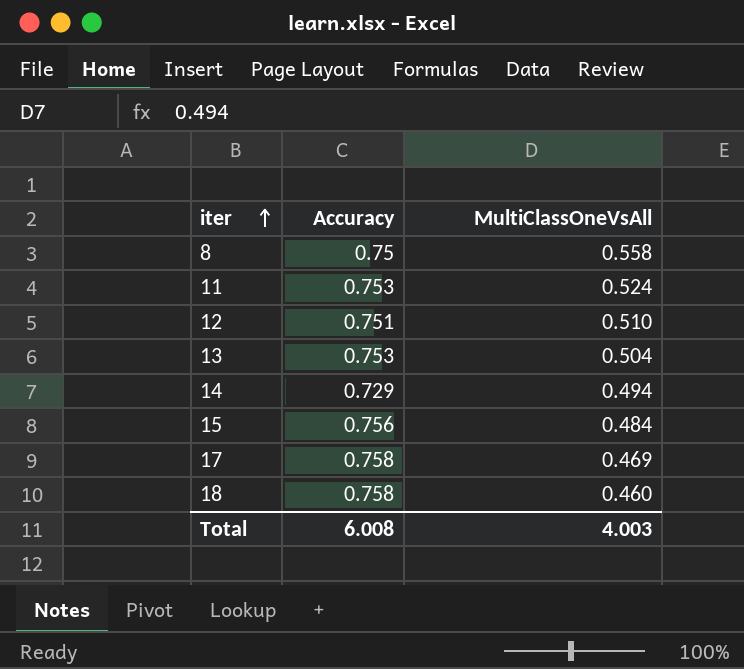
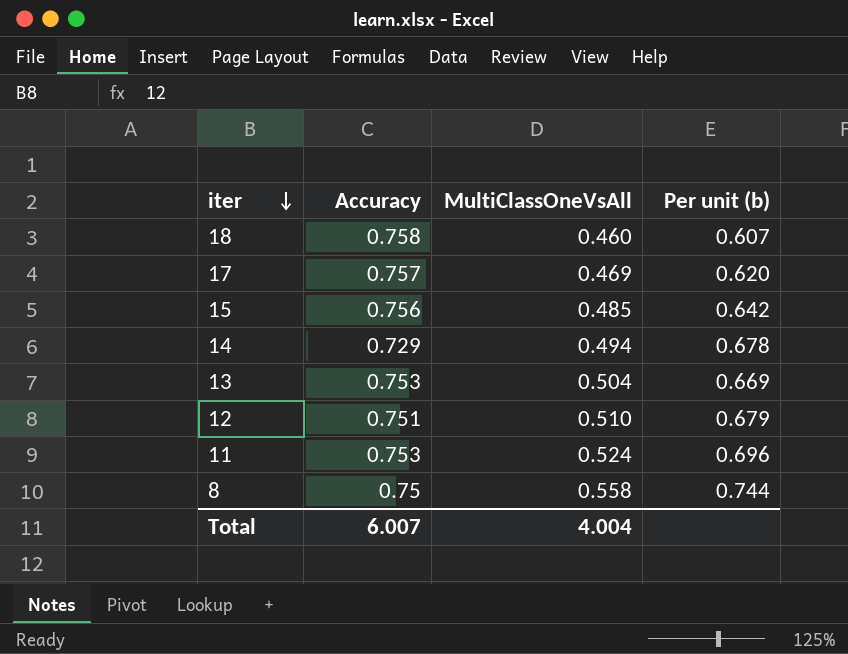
row order: iter ascending -> iter descending
column Per unit (b) | formula: none -> [MultiClassOneVsAll] / [Accuracy]
17 | Accuracy: 0.758 -> 0.757
15 | MultiClassOneVsAll: 0.484 -> 0.485
Total | Accuracy: 6.008 -> 6.007
Total | MultiClassOneVsAll: 4.003 -> 4.004

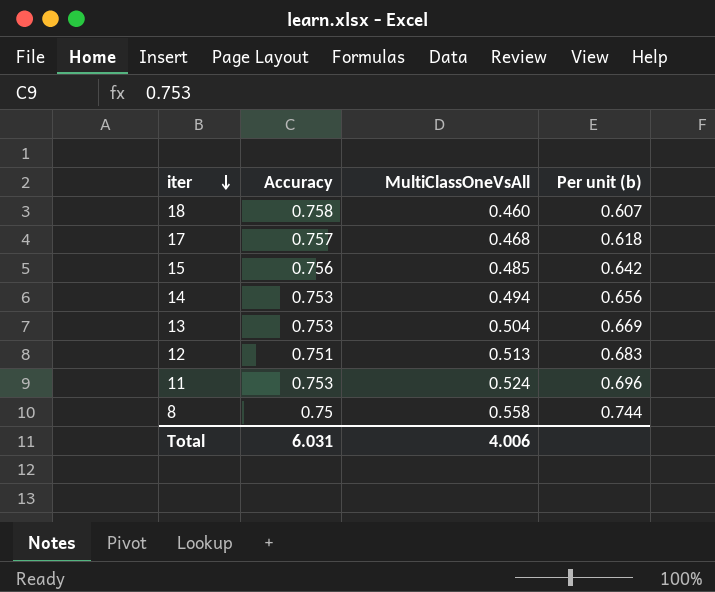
17 | MultiClassOneVsAll: 0.469 -> 0.468
17 | Per unit (b): 0.620 -> 0.618
14 | Accuracy: 0.729 -> 0.753
14 | Per unit (b): 0.678 -> 0.656
12 | MultiClassOneVsAll: 0.510 -> 0.513
12 | Per unit (b): 0.679 -> 0.683
Total | Accuracy: 6.007 -> 6.031
Total | MultiClassOneVsAll: 4.004 -> 4.006

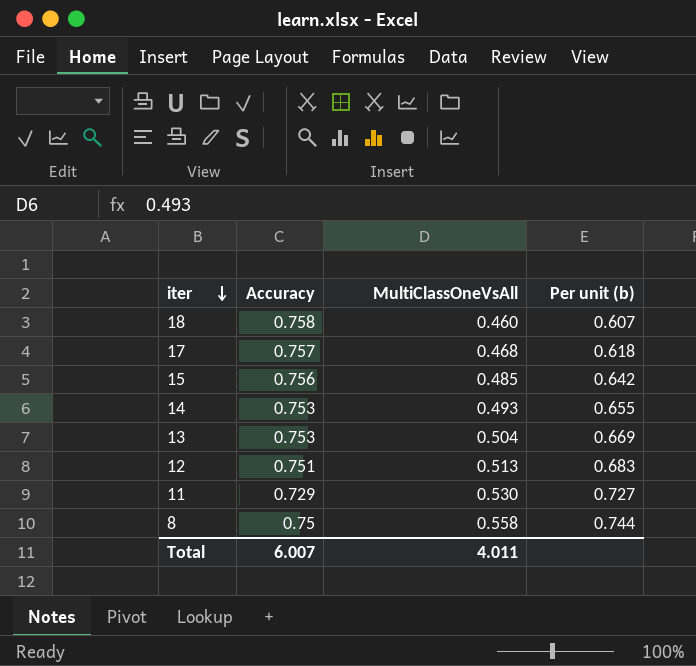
14 | MultiClassOneVsAll: 0.494 -> 0.493
14 | Per unit (b): 0.656 -> 0.655
11 | Accuracy: 0.753 -> 0.729
11 | MultiClassOneVsAll: 0.524 -> 0.530
11 | Per unit (b): 0.696 -> 0.727
Total | Accuracy: 6.031 -> 6.007
Total | MultiClassOneVsAll: 4.006 -> 4.011

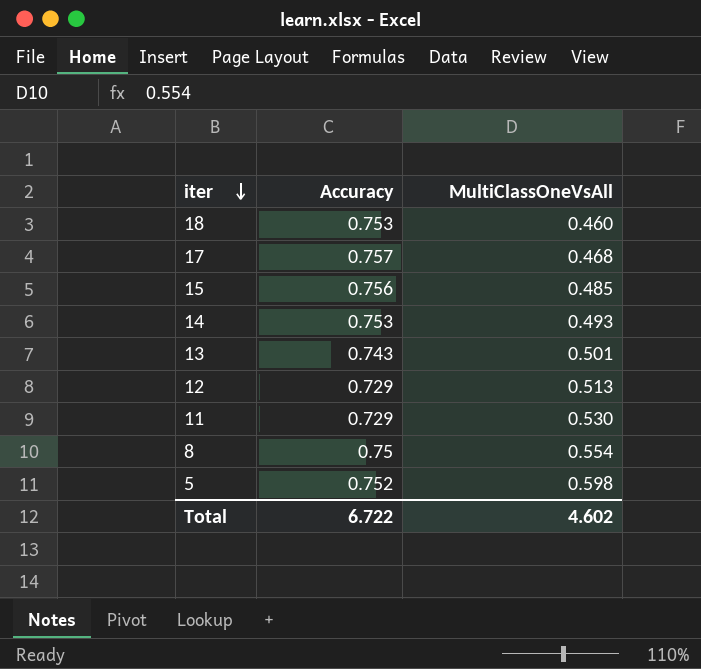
column Per unit (b) | formula: [MultiClassOneVsAll] / [Accuracy] -> none
18 | Accuracy: 0.758 -> 0.753
13 | Accuracy: 0.753 -> 0.743
13 | MultiClassOneVsAll: 0.504 -> 0.501
12 | Accuracy: 0.751 -> 0.729
8 | MultiClassOneVsAll: 0.558 -> 0.554
row 5: none -> 0.752 | 0.598
Total | Accuracy: 6.007 -> 6.722
Total | MultiClassOneVsAll: 4.011 -> 4.602

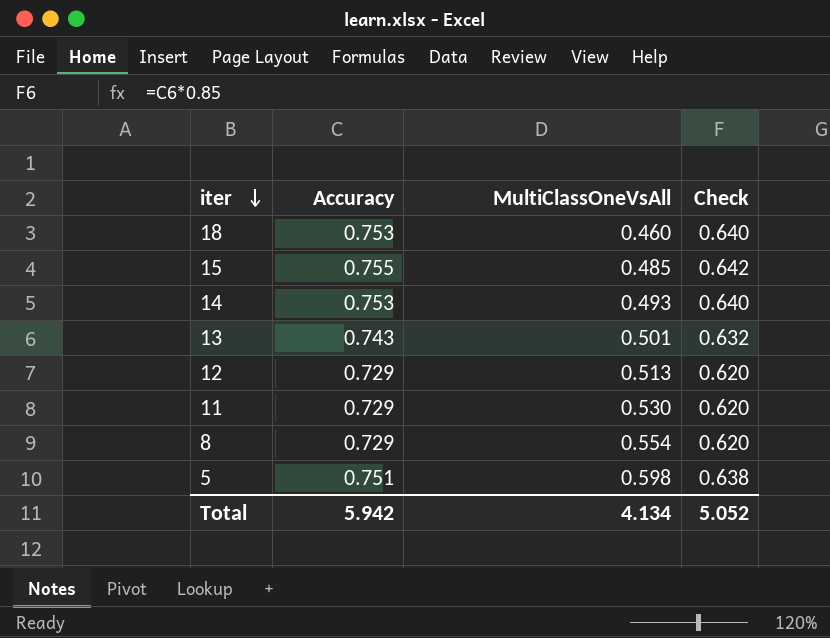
column Check | formula: none -> [Accuracy] * 0.85
row 17: 0.757 | 0.468 -> none
15 | Accuracy: 0.756 -> 0.755
8 | Accuracy: 0.75 -> 0.729
5 | Accuracy: 0.752 -> 0.751
Total | Accuracy: 6.722 -> 5.942
Total | MultiClassOneVsAll: 4.602 -> 4.134

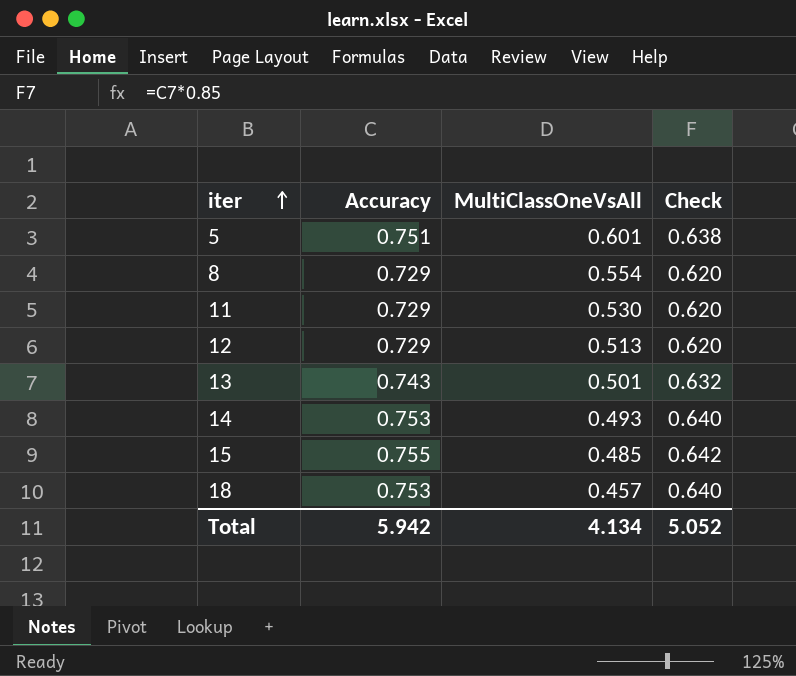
row order: iter descending -> iter ascending
5 | MultiClassOneVsAll: 0.598 -> 0.601
18 | MultiClassOneVsAll: 0.460 -> 0.457

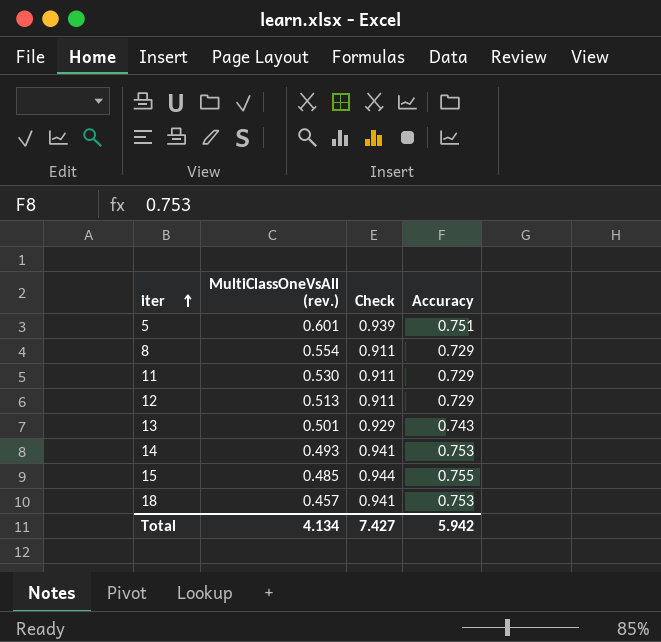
column name: MultiClassOneVsAll -> MultiClassOneVsAll (rev.)
column Check | formula: [Accuracy] * 0.85 -> [Accuracy] * 1.25
column Accuracy | position: 2 -> 4
Total | Check: 5.052 -> 7.427

